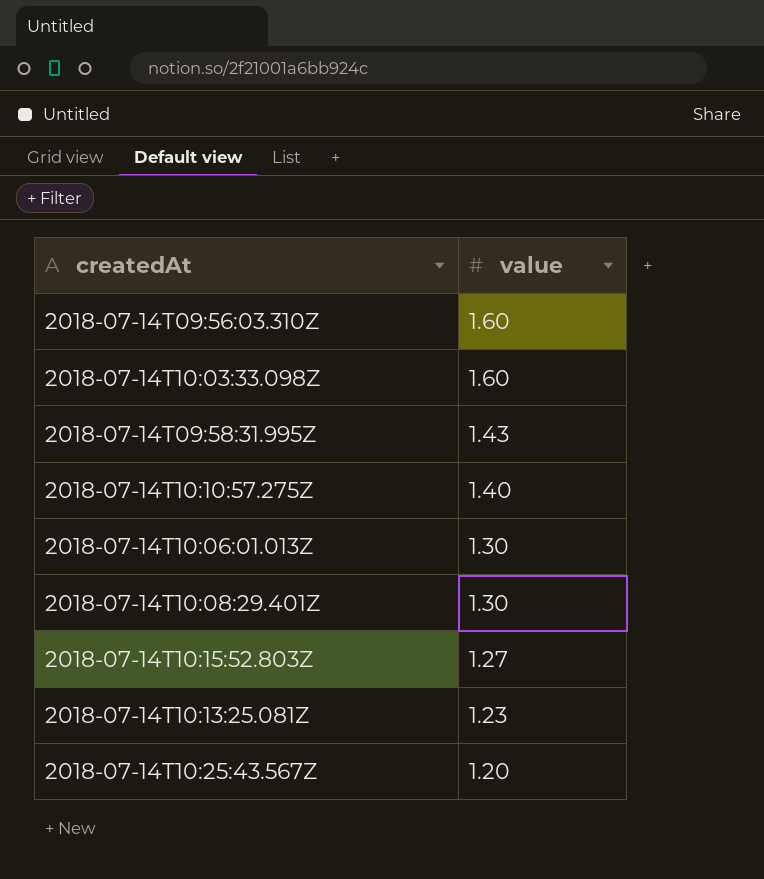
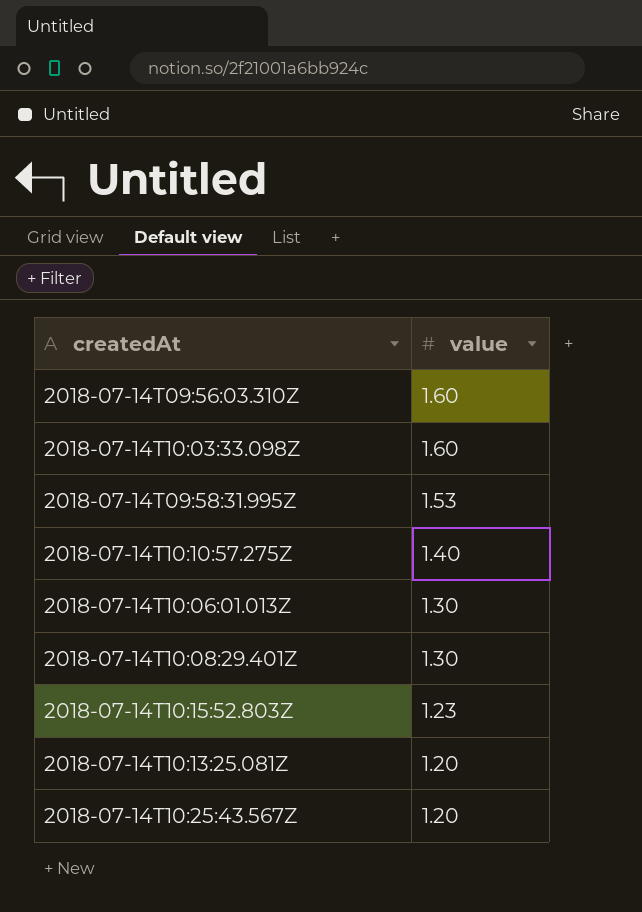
2018-07-14T09:58:31.995Z | value: 1.43 -> 1.53
2018-07-14T10:15:52.803Z | value: 1.27 -> 1.23
2018-07-14T10:13:25.081Z | value: 1.23 -> 1.20

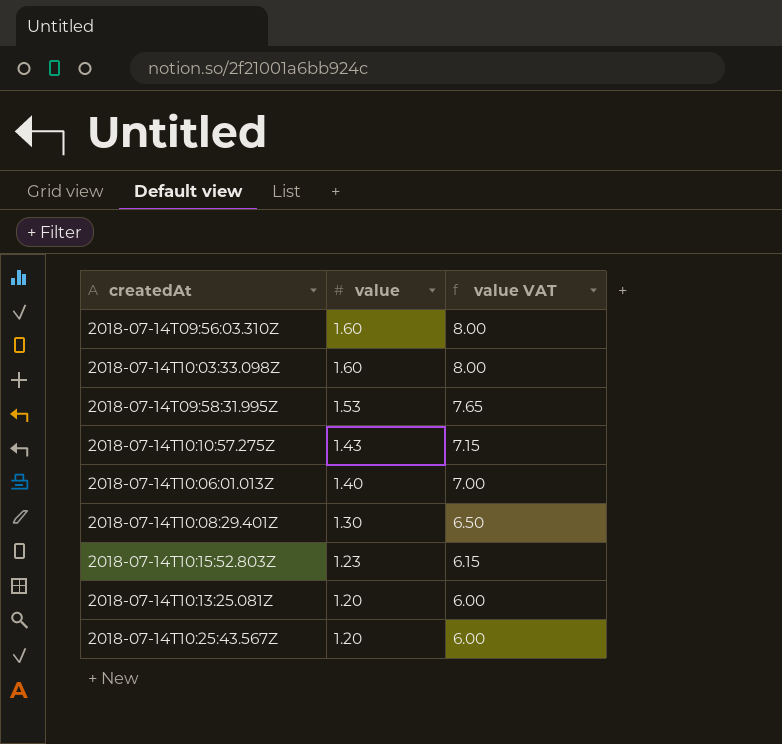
column value VAT | formula: none -> [value] * 5
2018-07-14T10:10:57.275Z | value: 1.40 -> 1.43
2018-07-14T10:06:01.013Z | value: 1.30 -> 1.40

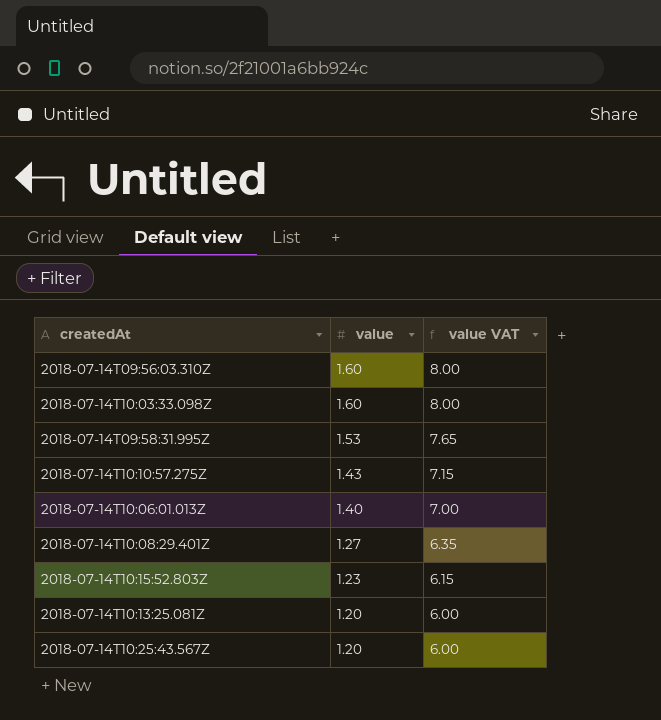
2018-07-14T10:08:29.401Z | value: 1.30 -> 1.27
2018-07-14T10:08:29.401Z | value VAT: 6.50 -> 6.35

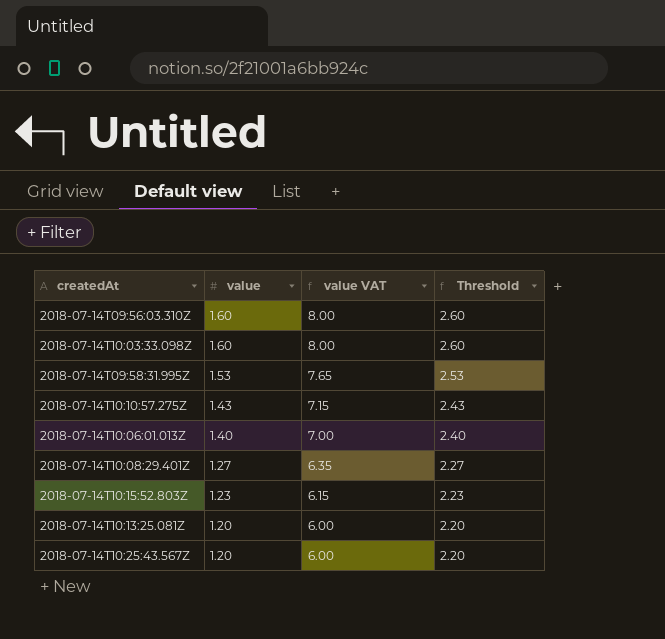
column Threshold | formula: none -> [value] + 1

